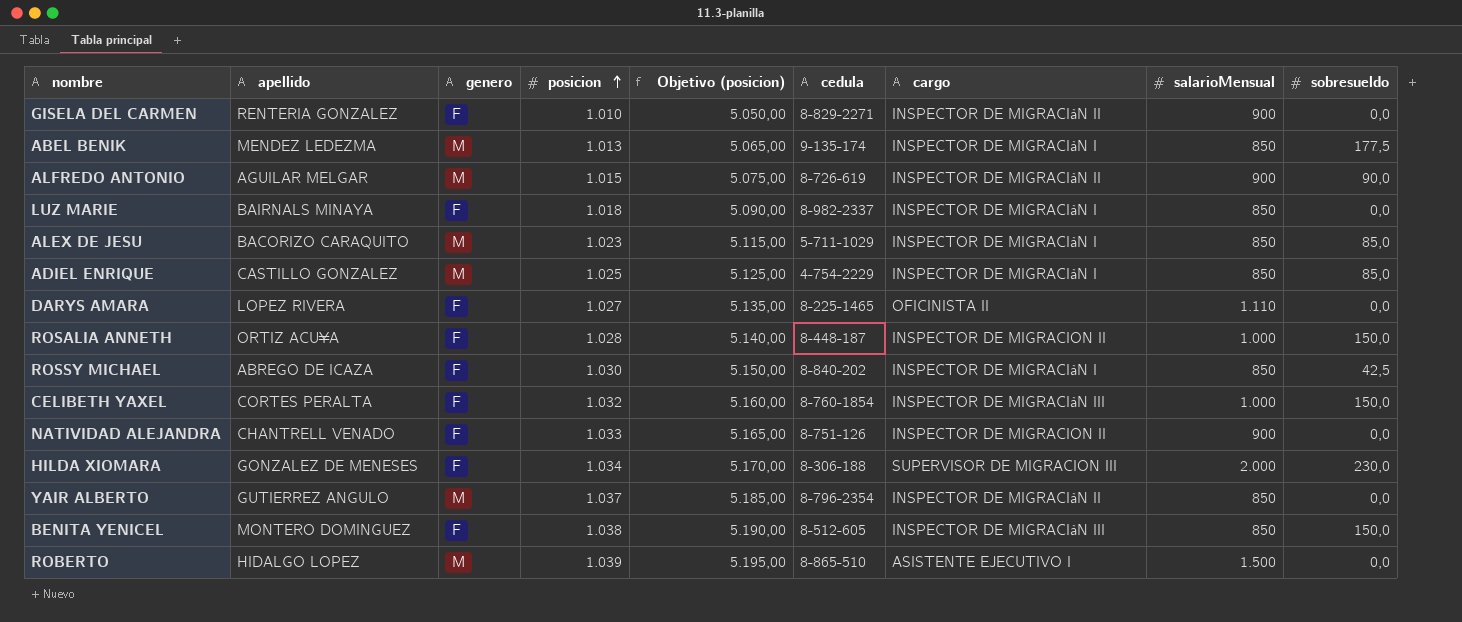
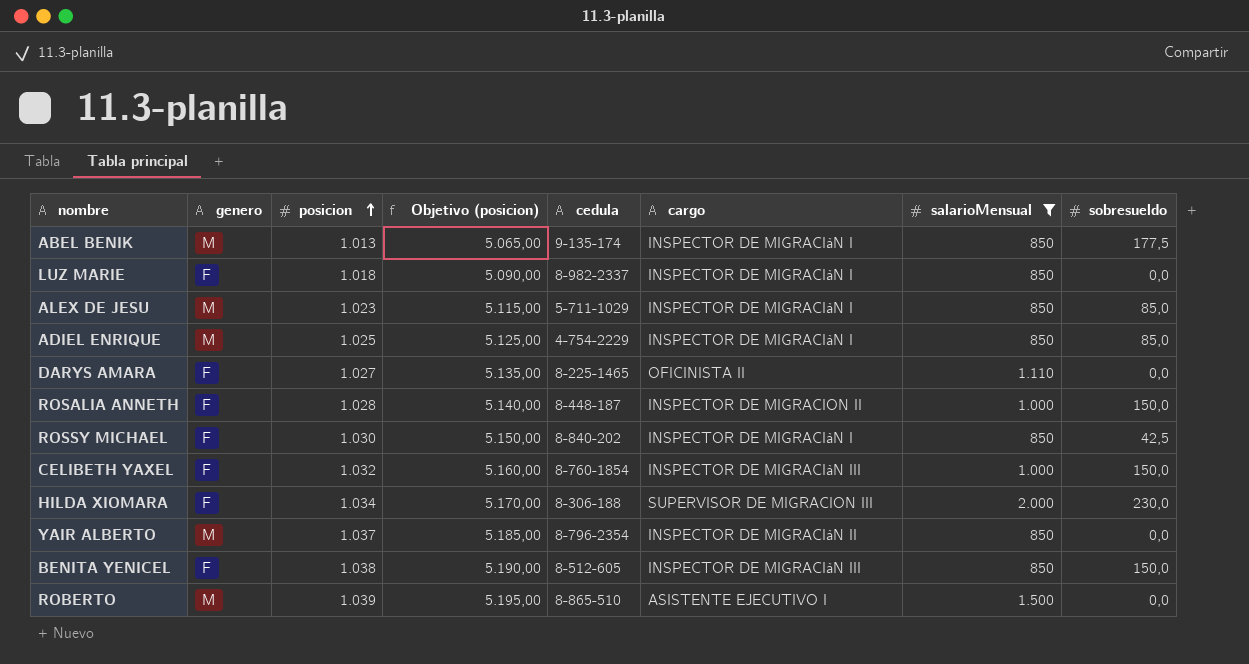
filter: none -> salarioMensual != 900
column apellido | position: 2 -> none

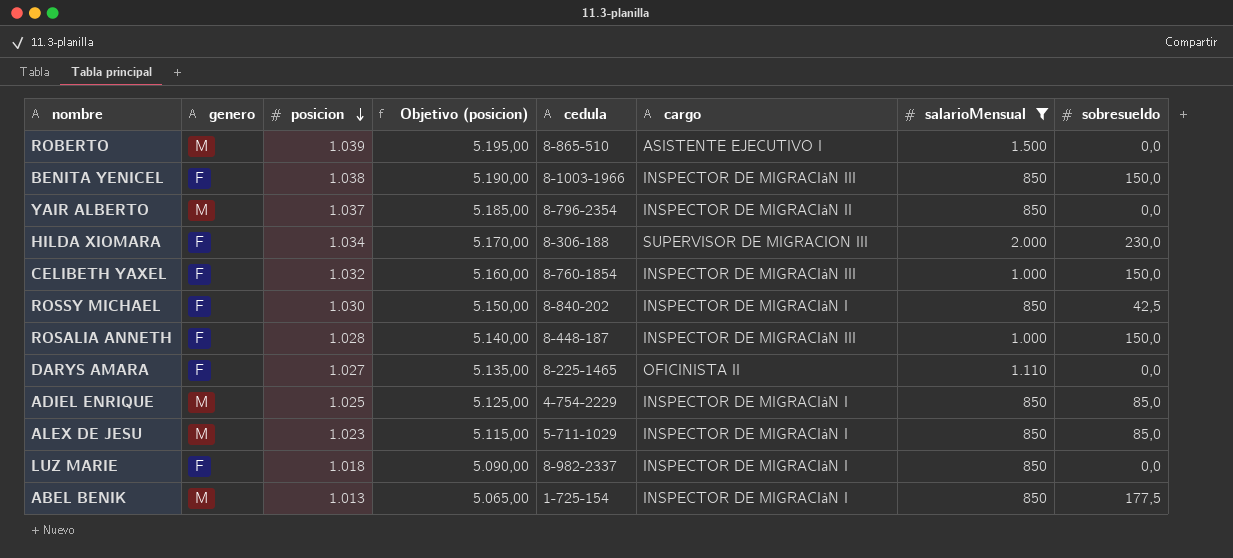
row order: posicion ascending -> posicion descending
BENITA YENICEL | cedula: 8-512-605 -> 8-1003-1966
ROSALIA ANNETH | cargo: INSPECTOR DE MIGRACION II -> INSPECTOR DE MIGRACIàN III
ABEL BENIK | cedula: 9-135-174 -> 1-725-154

